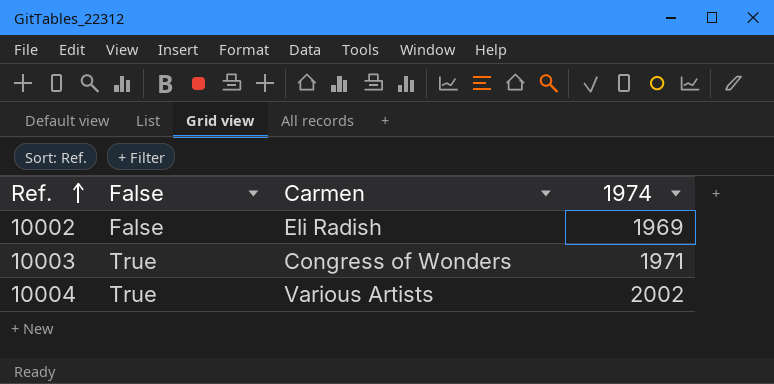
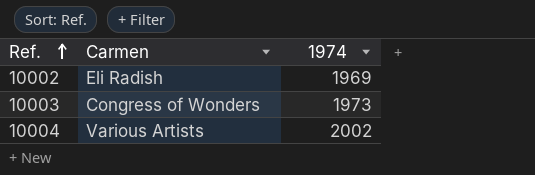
column False | position: 2 -> none
10003 | 1974: 1971 -> 1973

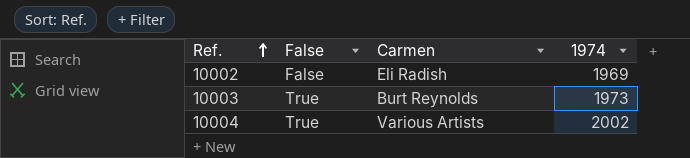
column False | position: none -> 2
10003 | Carmen: Congress of Wonders -> Burt Reynolds

